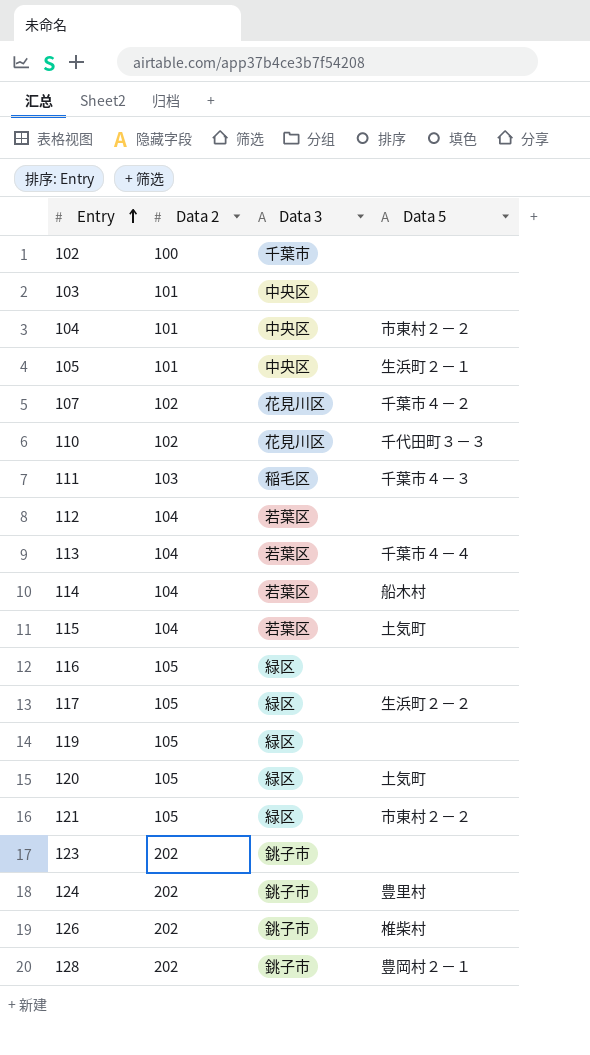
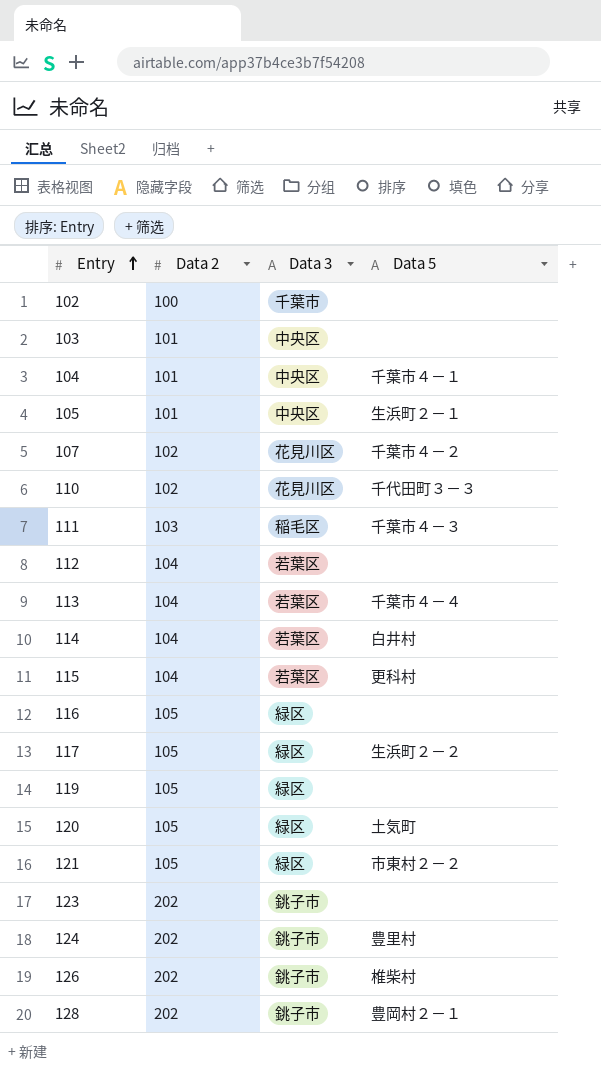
104 | Data 5: 市東村２－２ -> 千葉市４－１
114 | Data 5: 船木村 -> 白井村
115 | Data 5: 土気町 -> 更科村

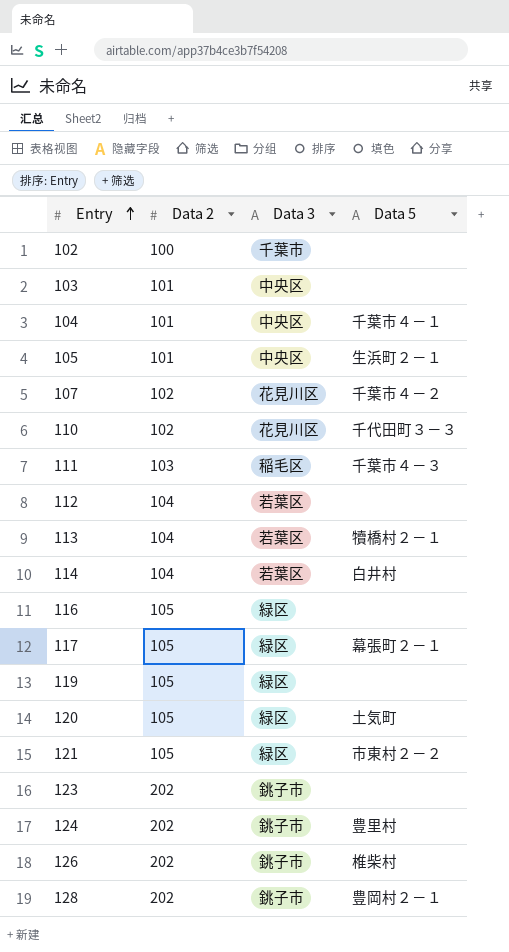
row 115: 104 | 若葉区 | 更科村 -> none
113 | Data 5: 千葉市４－４ -> 犢橋村２－１
117 | Data 5: 生浜町２－２ -> 幕張町２－１

